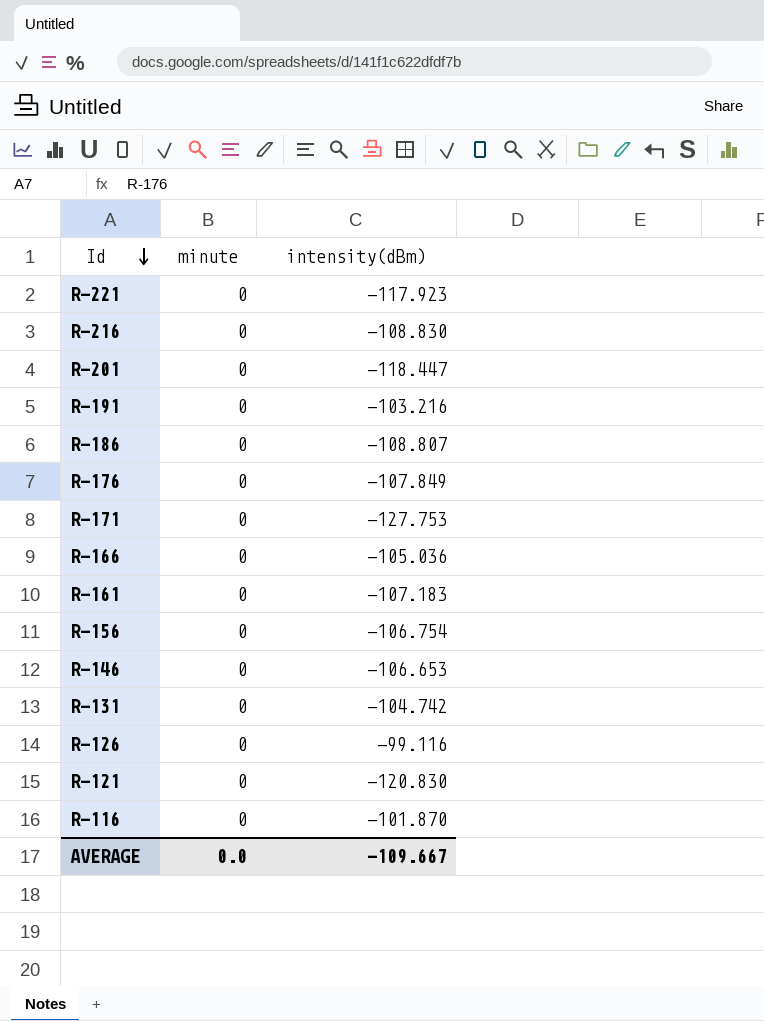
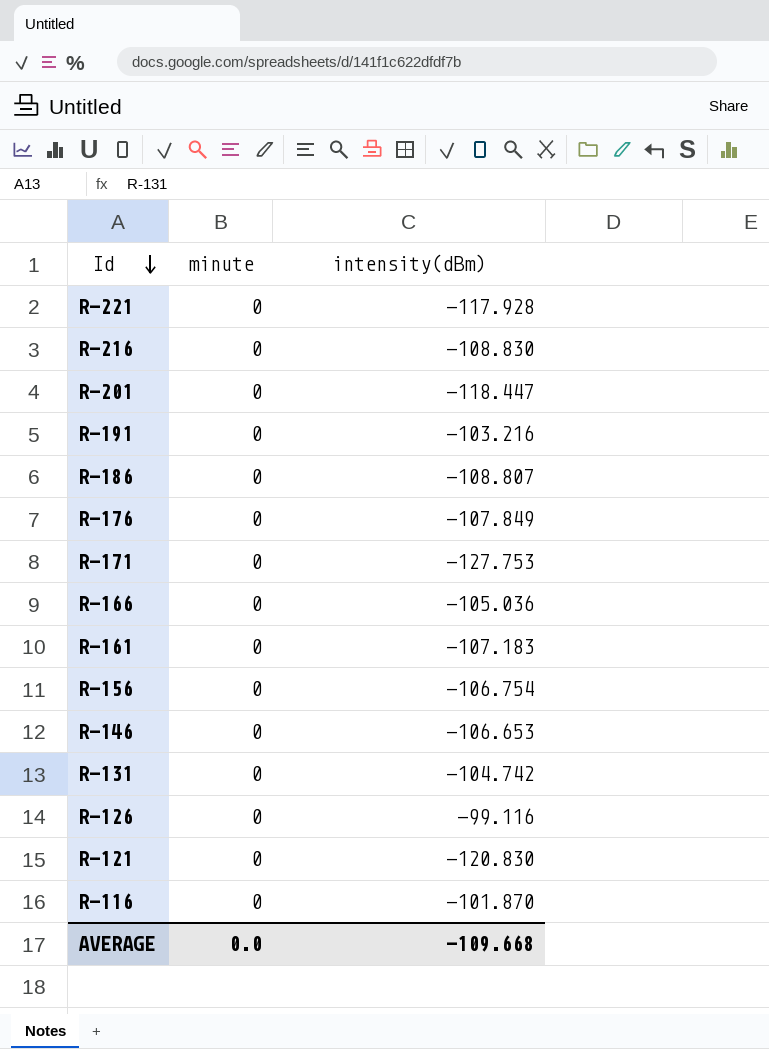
R-221 | intensity(dBm): -117.923 -> -117.928
AVERAGE | intensity(dBm): -109.667 -> -109.668

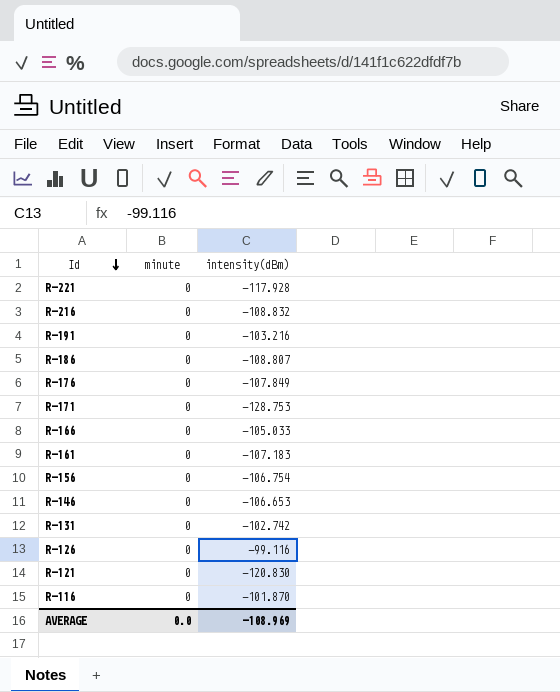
row R-201: 0 | -118.447 -> none
R-216 | intensity(dBm): -108.830 -> -108.832
R-171 | intensity(dBm): -127.753 -> -128.753
R-166 | intensity(dBm): -105.036 -> -105.033
R-131 | intensity(dBm): -104.742 -> -102.742
AVERAGE | intensity(dBm): -109.668 -> -108.969

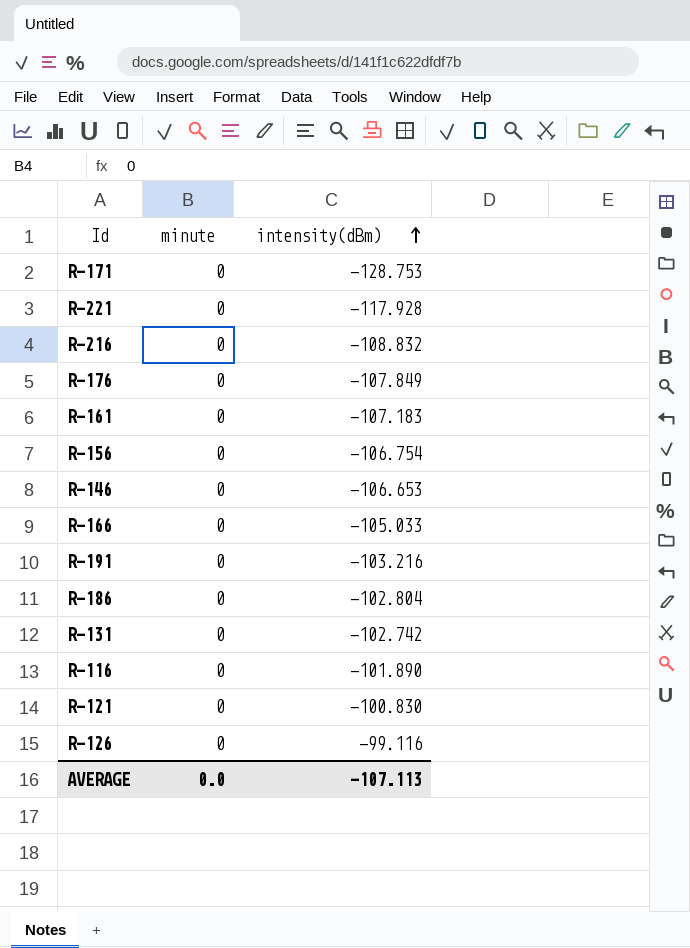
row order: Id descending -> intensity(dBm) ascending
R-186 | intensity(dBm): -108.807 -> -102.804
R-116 | intensity(dBm): -101.870 -> -101.890
R-121 | intensity(dBm): -120.830 -> -100.830
AVERAGE | intensity(dBm): -108.969 -> -107.113

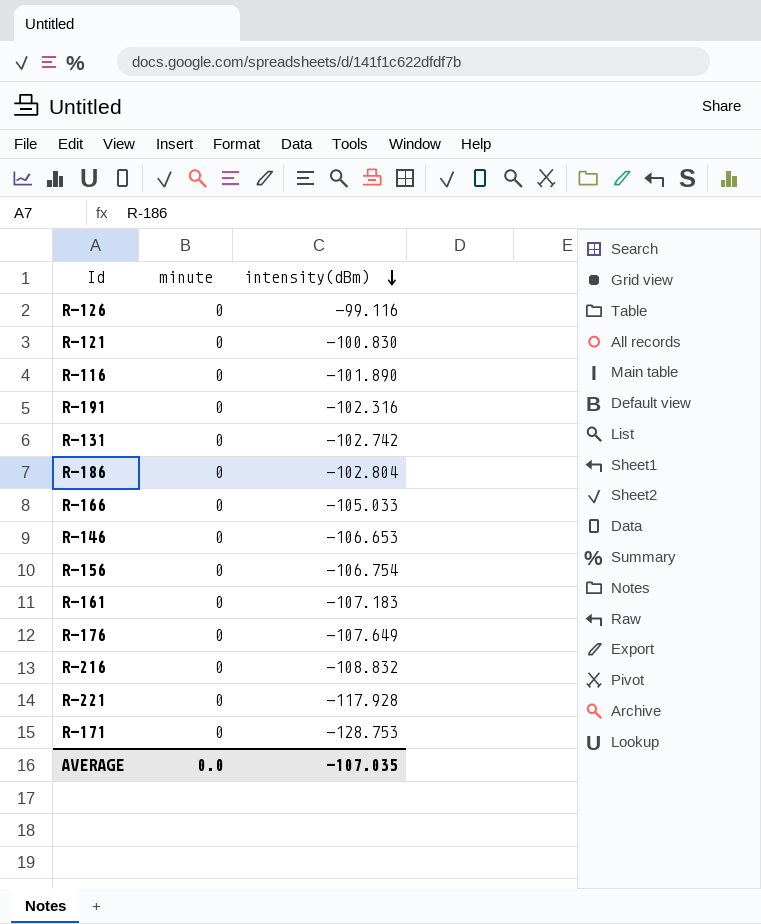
row order: intensity(dBm) ascending -> intensity(dBm) descending
R-191 | intensity(dBm): -103.216 -> -102.316
R-176 | intensity(dBm): -107.849 -> -107.649
AVERAGE | intensity(dBm): -107.113 -> -107.035

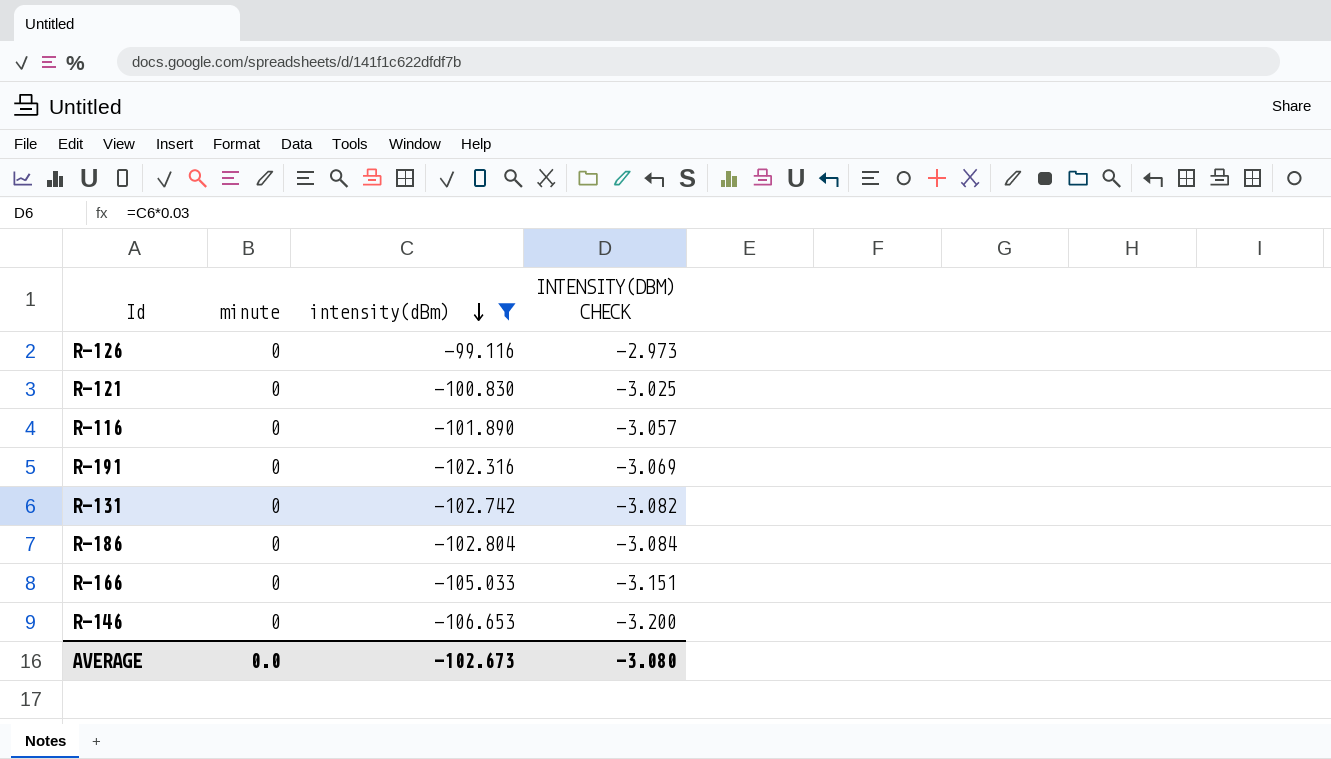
filter: none -> intensity(dBm) >= -106.653
column INTENSITY(DBM) CHECK | formula: none -> [intensity(dBm)] * 0.03
AVERAGE | intensity(dBm): -107.035 -> -102.673

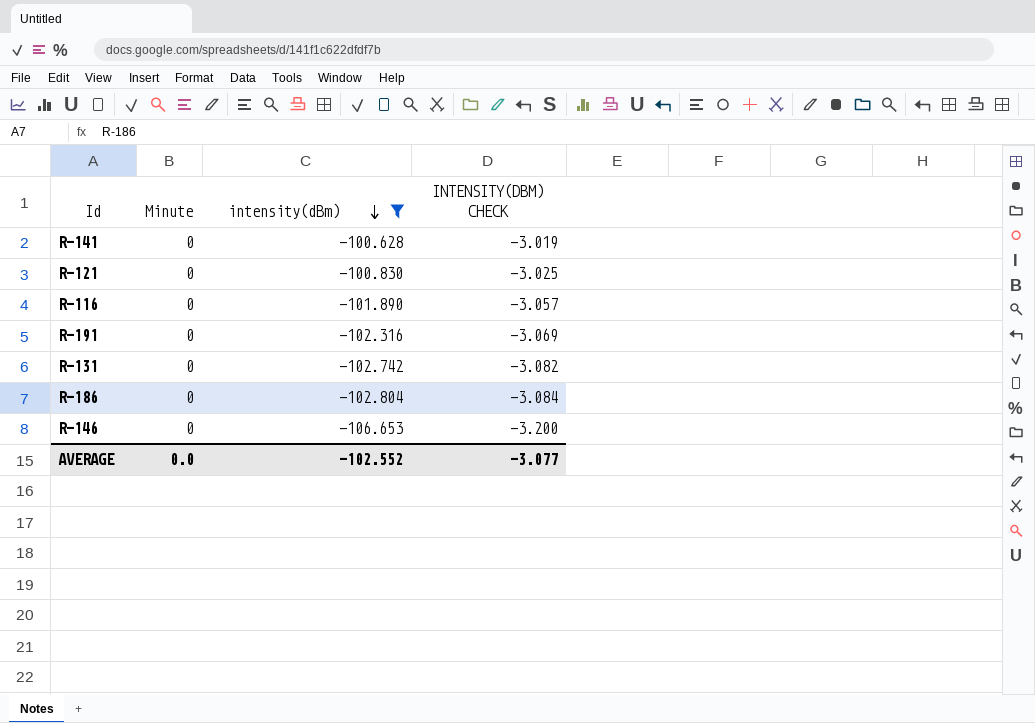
column name: minute -> Minute
row R-126: 0 | -99.116 | -2.973 -> none
row R-166: 0 | -105.033 | -3.151 -> none
row R-141: none -> 0 | -100.628 | -3.019
AVERAGE | intensity(dBm): -102.673 -> -102.552
AVERAGE | INTENSITY(DBM) CHECK: -3.080 -> -3.077

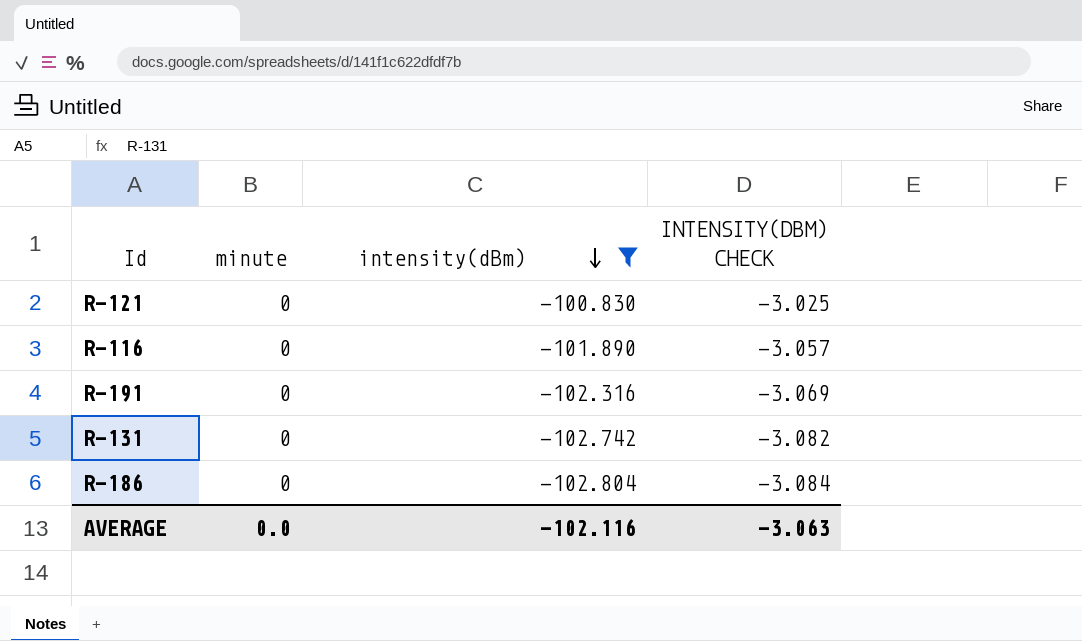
column name: Minute -> minute
row R-141: 0 | -100.628 | -3.019 -> none
row R-146: 0 | -106.653 | -3.200 -> none
AVERAGE | intensity(dBm): -102.552 -> -102.116
AVERAGE | INTENSITY(DBM) CHECK: -3.077 -> -3.063

